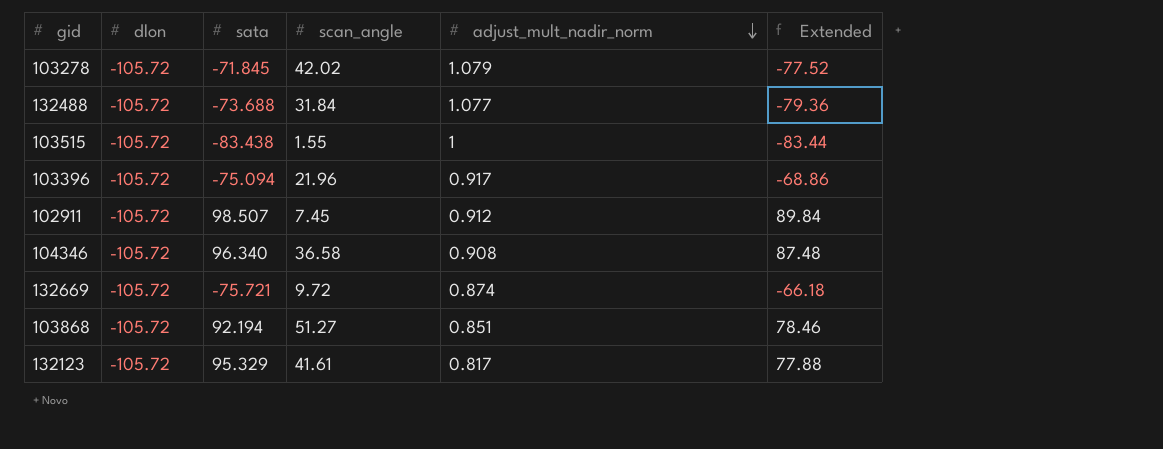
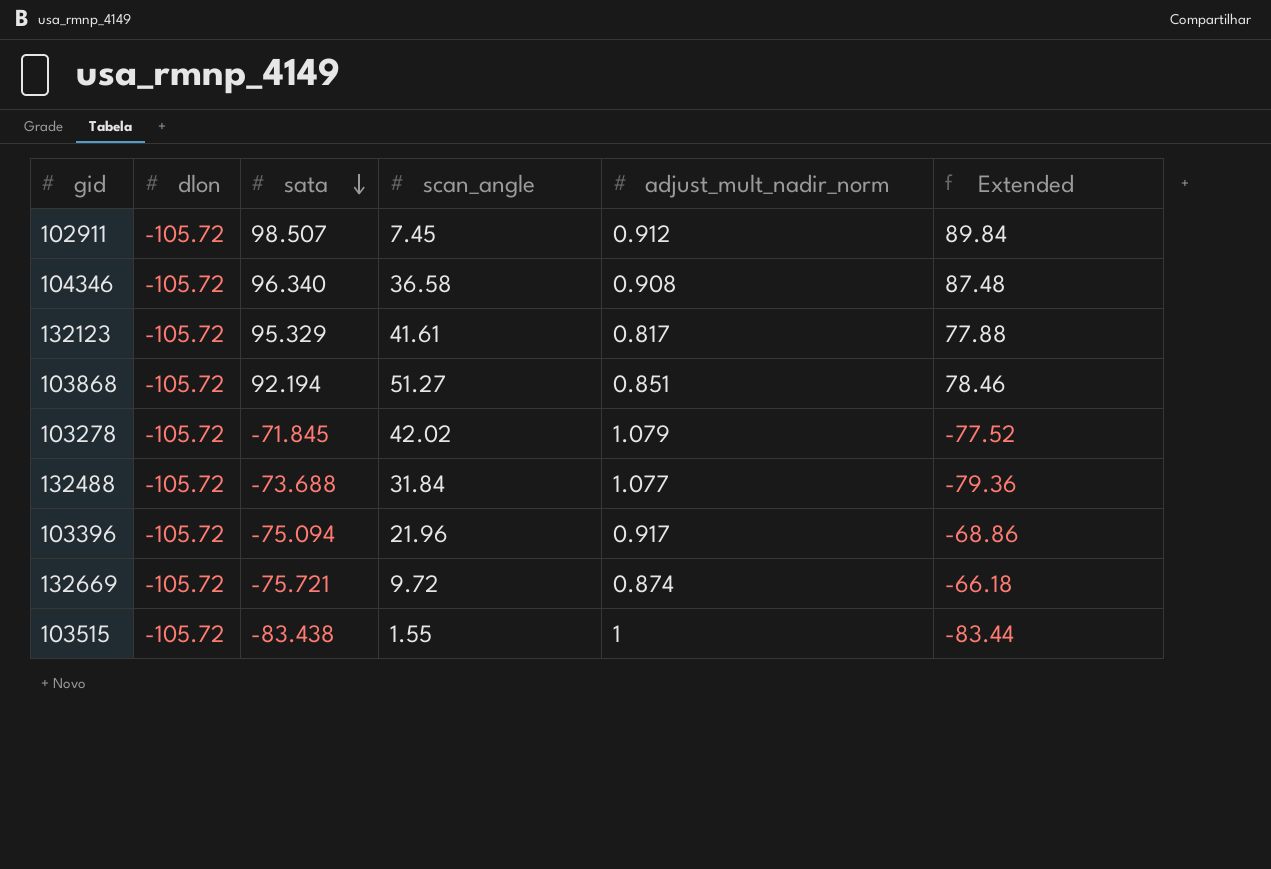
row order: adjust_mult_nadir_norm descending -> sata descending

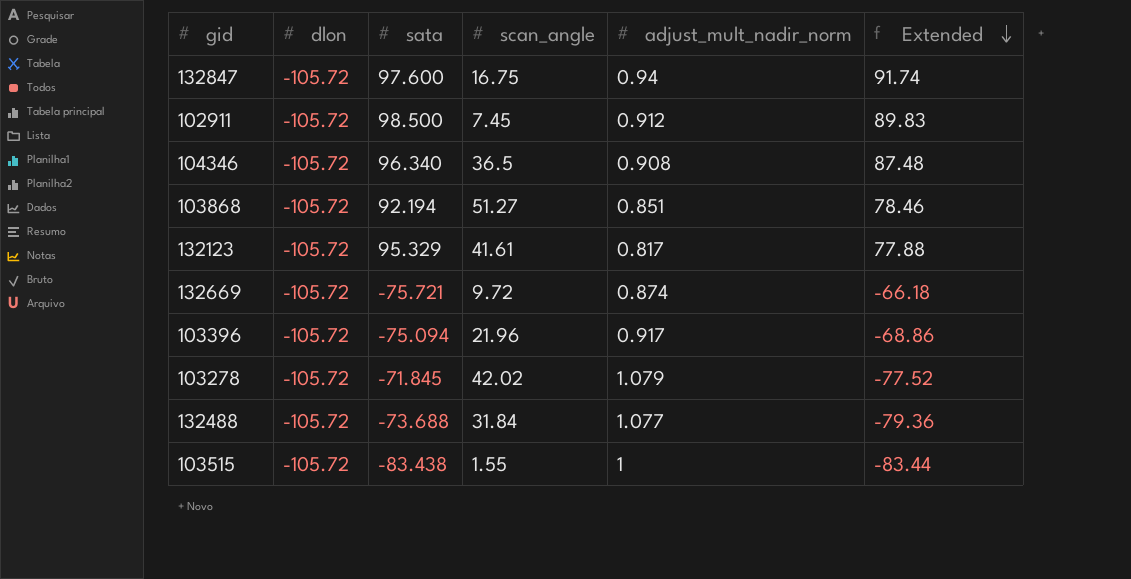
row order: sata descending -> Extended descending
row 132847: none -> -105.72 | 97.600 | 16.75 | 0.94 | 91.74
102911 | sata: 98.507 -> 98.500
102911 | Extended: 89.84 -> 89.83
104346 | scan_angle: 36.58 -> 36.5

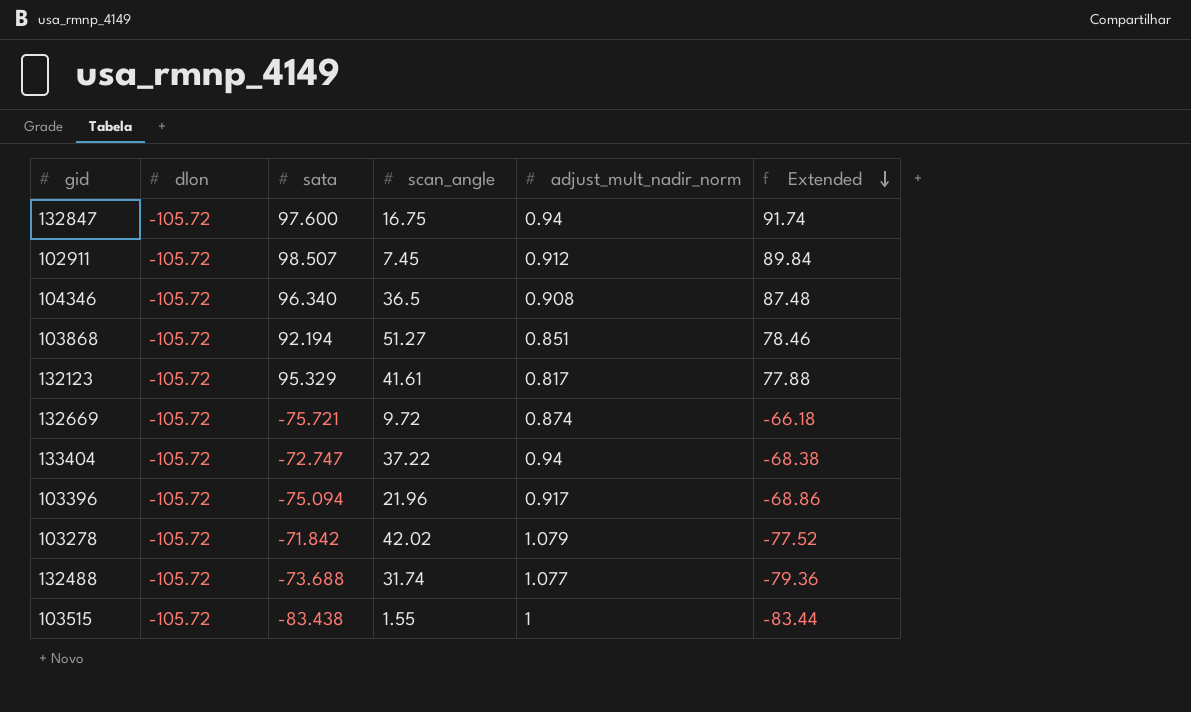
102911 | sata: 98.500 -> 98.507
102911 | Extended: 89.83 -> 89.84
row 133404: none -> -105.72 | -72.747 | 37.22 | 0.94 | -68.38
103278 | sata: -71.845 -> -71.842
132488 | scan_angle: 31.84 -> 31.74

